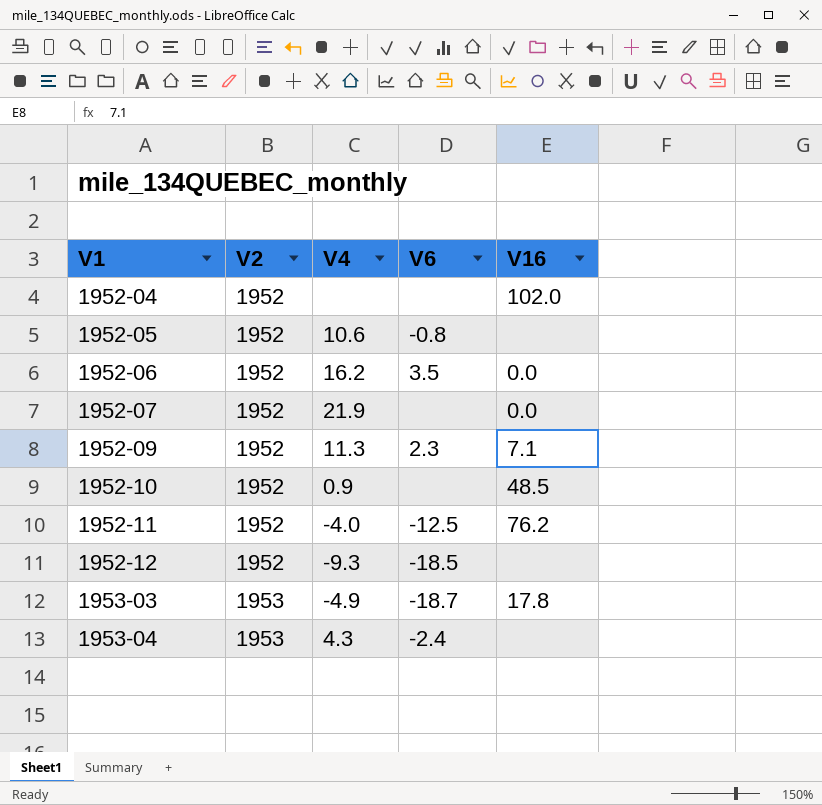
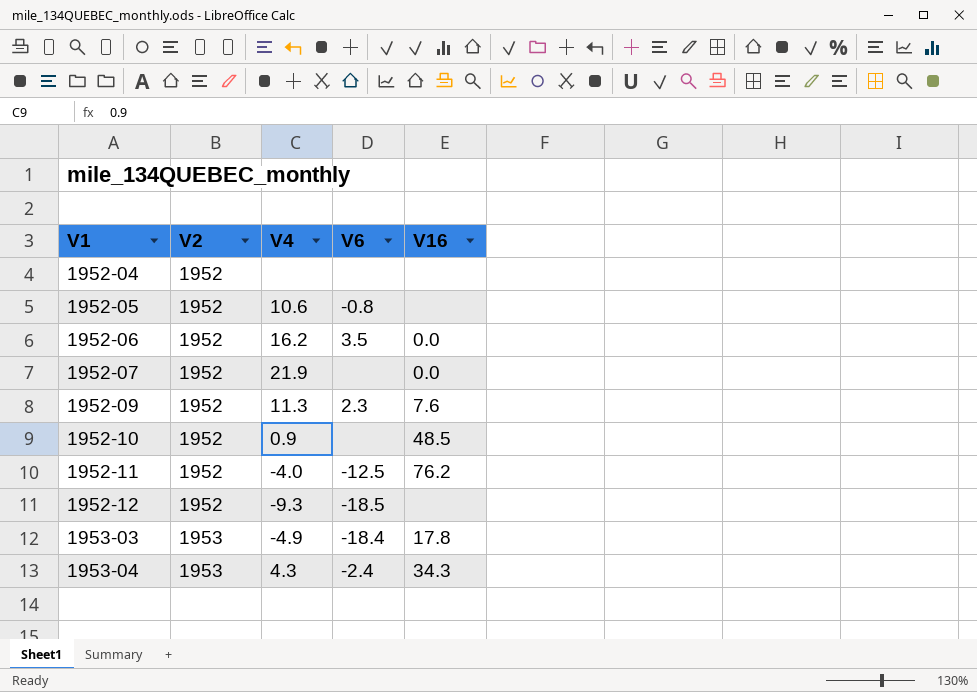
1952-04 | V16: 102.0 -> none
1952-09 | V16: 7.1 -> 7.6
1953-03 | V6: -18.7 -> -18.4
1953-04 | V16: none -> 34.3

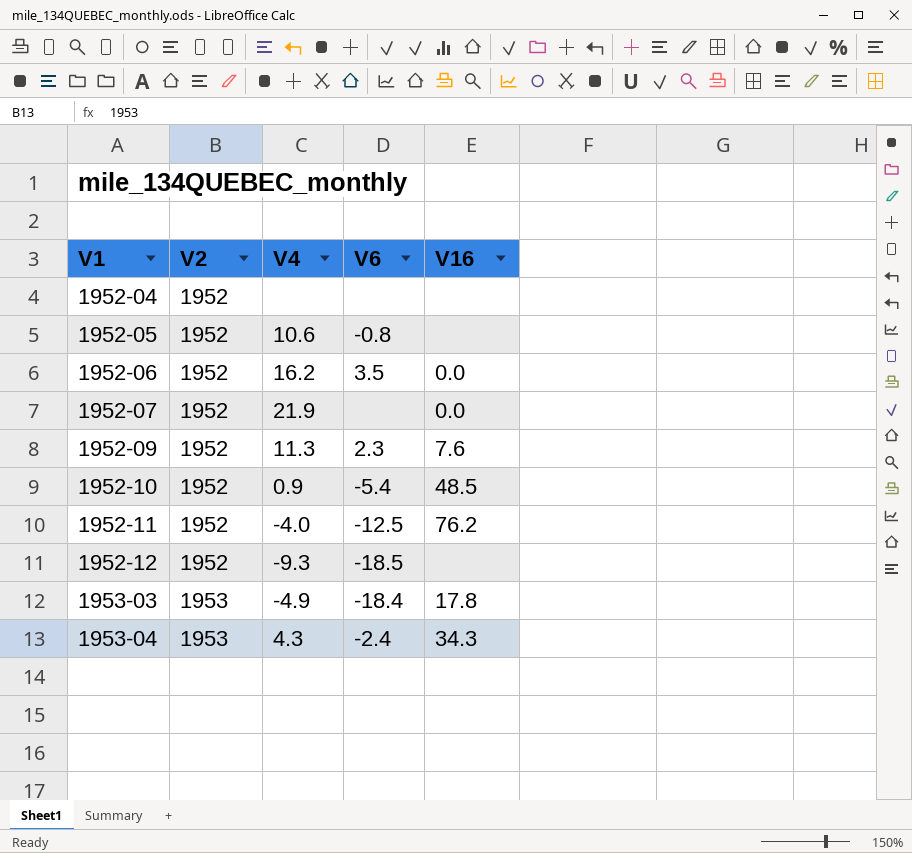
1952-10 | V6: none -> -5.4

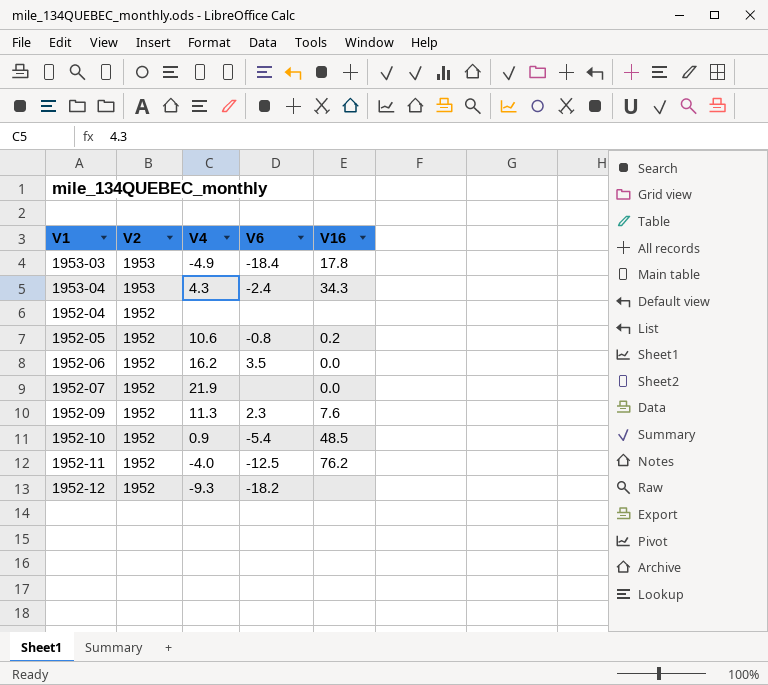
row order: V1 ascending -> V2 descending
1952-05 | V16: none -> 0.2
1952-12 | V6: -18.5 -> -18.2

